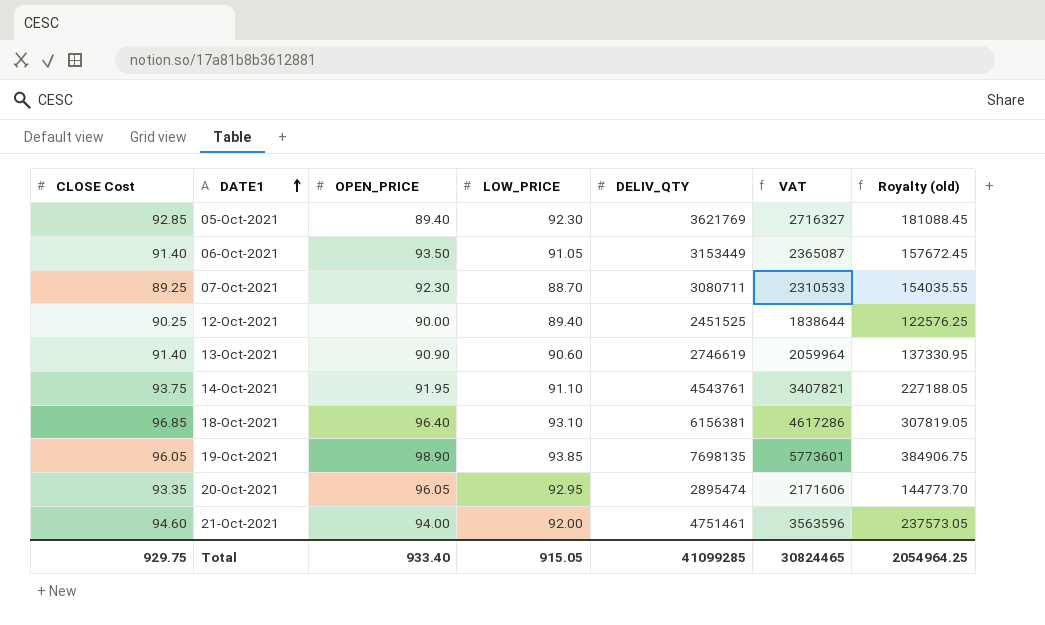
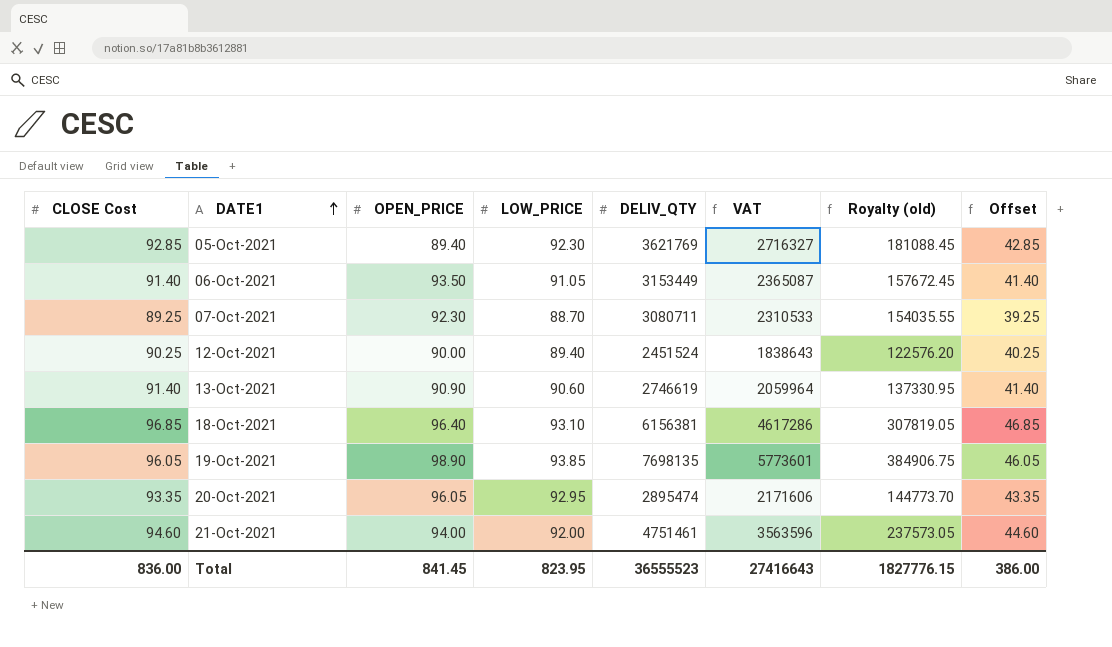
column Offset | formula: none -> [CLOSE Cost] - 50
row 14-Oct-2021: 93.75 | 91.95 | 91.10 | 4543761 | 3407821 | 227188.05 -> none
12-Oct-2021 | DELIV_QTY: 2451525 -> 2451524
12-Oct-2021 | VAT: 1838644 -> 1838643
12-Oct-2021 | Royalty (old): 122576.25 -> 122576.20
Total | CLOSE Cost: 929.75 -> 836.00
Total | OPEN_PRICE: 933.40 -> 841.45
Total | LOW_PRICE: 915.05 -> 823.95
Total | DELIV_QTY: 41099285 -> 36555523
Total | VAT: 30824465 -> 27416643
Total | Royalty (old): 2054964.25 -> 1827776.15

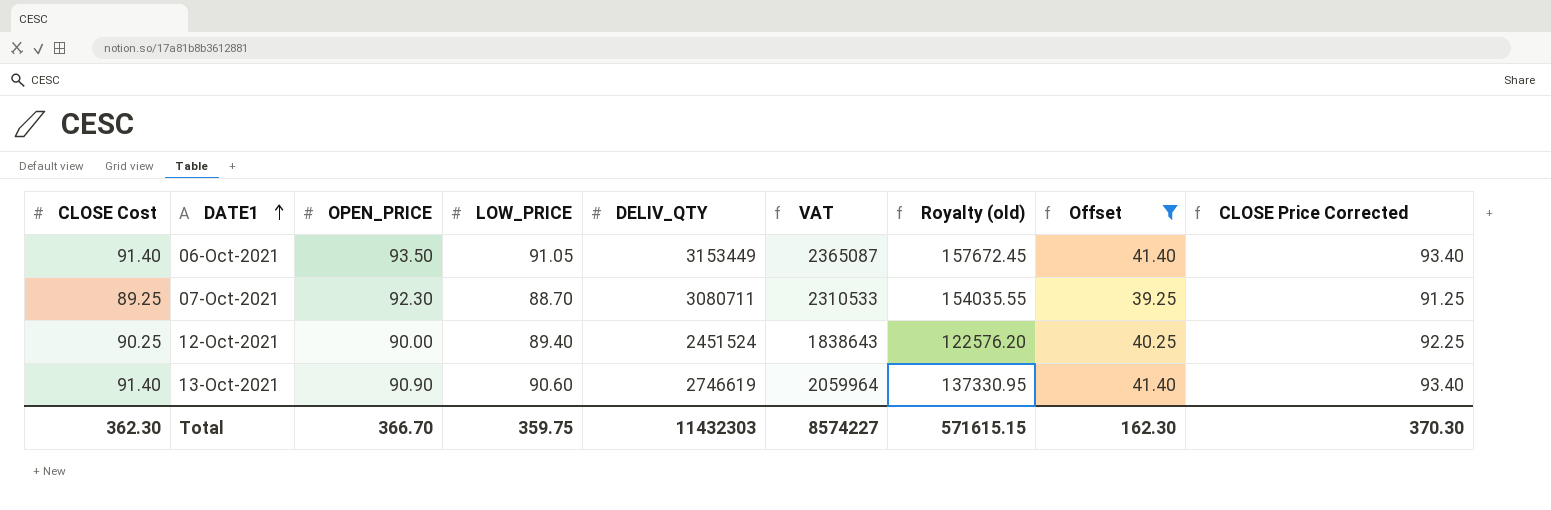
filter: none -> Offset <= 41.40
column CLOSE Price Corrected | formula: none -> [CLOSE Cost] + 2
Total | CLOSE Cost: 836.00 -> 362.30
Total | OPEN_PRICE: 841.45 -> 366.70
Total | LOW_PRICE: 823.95 -> 359.75
Total | DELIV_QTY: 36555523 -> 11432303
Total | VAT: 27416643 -> 8574227
Total | Royalty (old): 1827776.15 -> 571615.15
Total | Offset: 386.00 -> 162.30

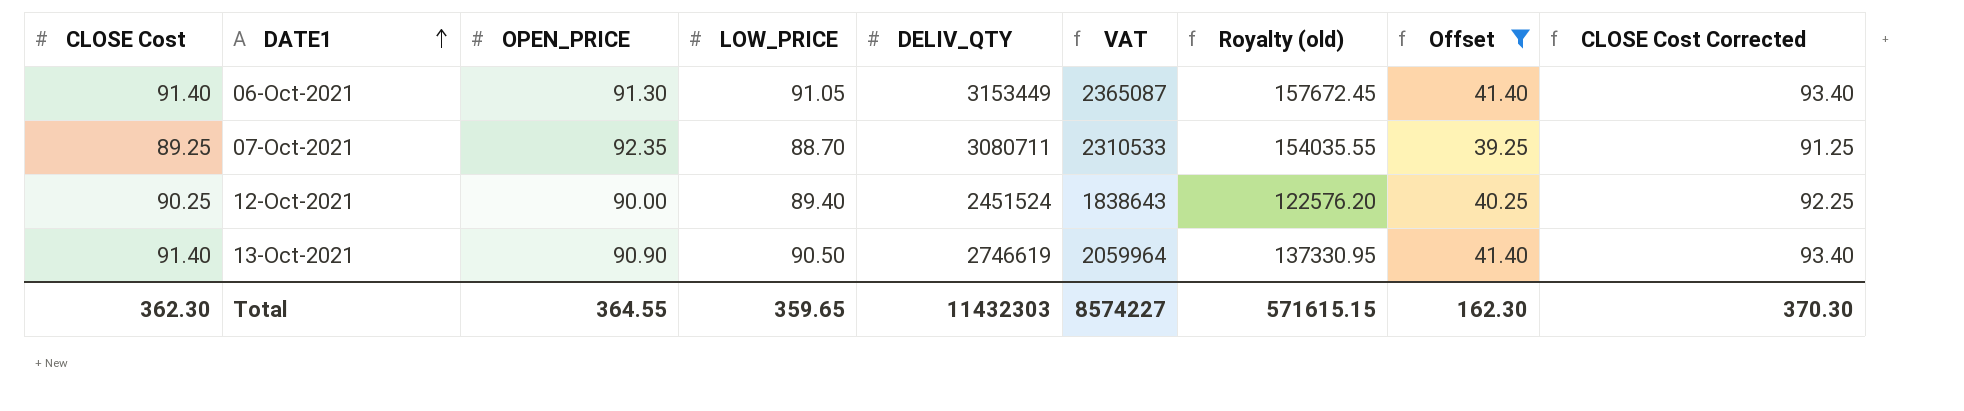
column name: CLOSE Price Corrected -> CLOSE Cost Corrected
06-Oct-2021 | OPEN_PRICE: 93.50 -> 91.30
07-Oct-2021 | OPEN_PRICE: 92.30 -> 92.35
13-Oct-2021 | LOW_PRICE: 90.60 -> 90.50
Total | OPEN_PRICE: 366.70 -> 364.55
Total | LOW_PRICE: 359.75 -> 359.65

